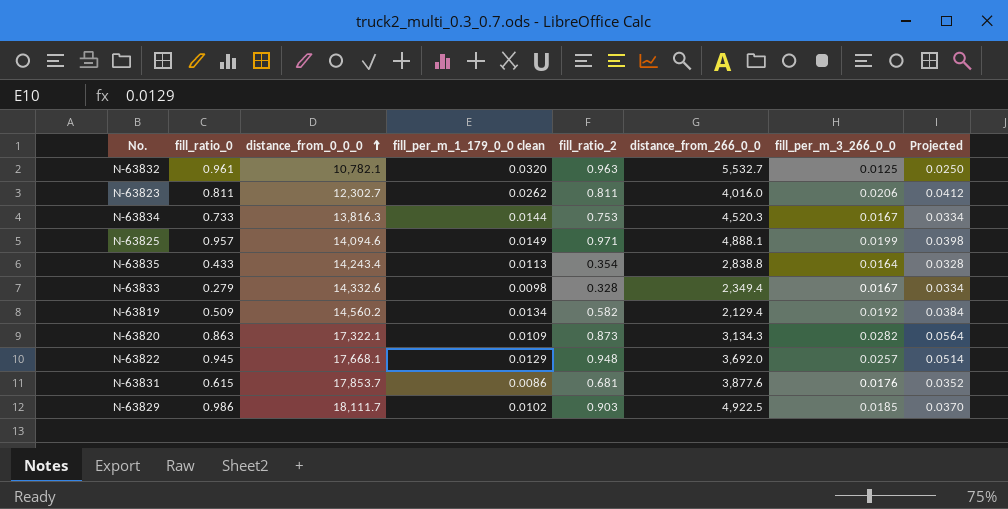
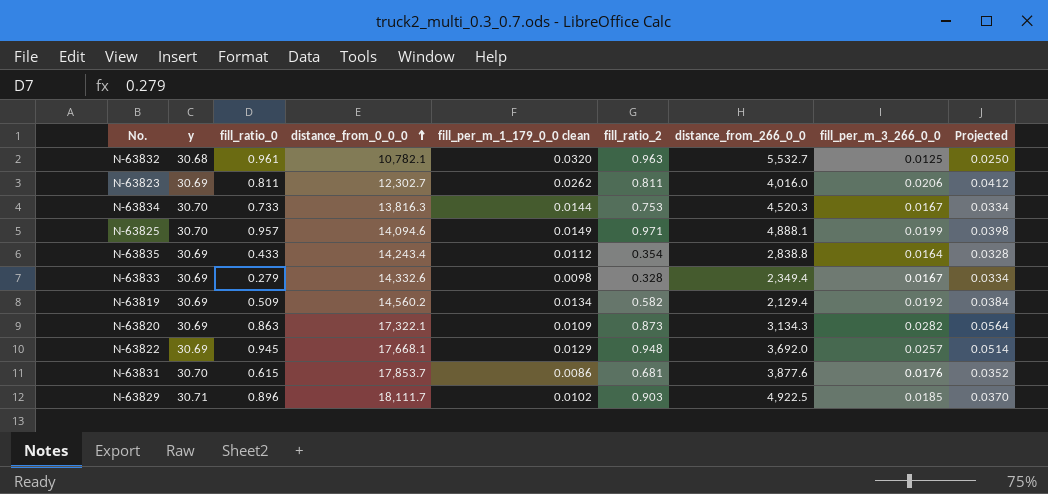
column y | position: none -> 2
N-63835 | fill_per_m_1_179_0_0 clean: 0.0113 -> 0.0112
N-63829 | fill_ratio_0: 0.986 -> 0.896

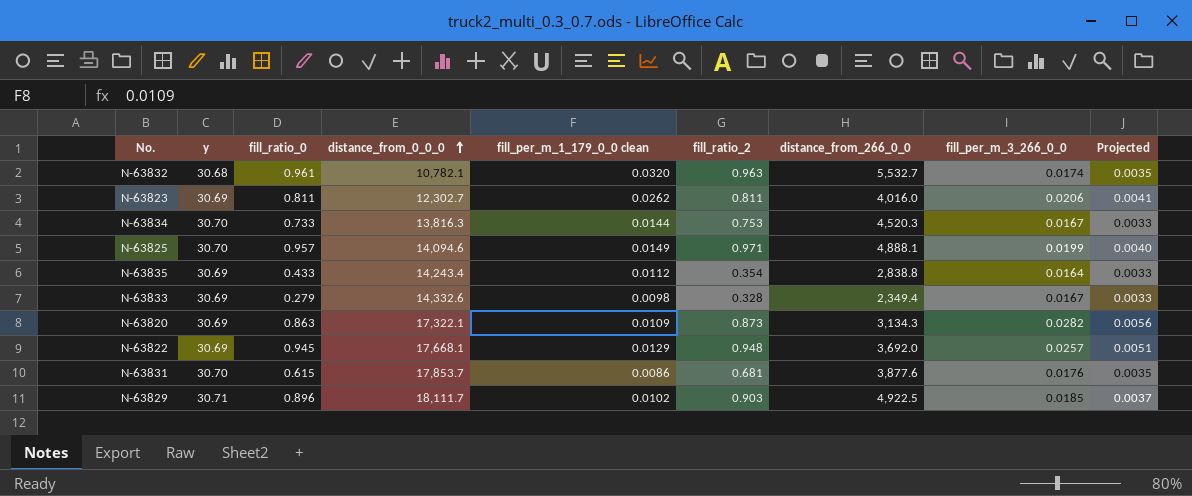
column Projected | formula: [fill_per_m_3_266_0_0] * 2 -> [fill_per_m_3_266_0_0] * 0.2
row N-63819: 30.69 | 0.509 | 14,560.2 | 0.0134 | 0.582 | 2,129.4 | 0.0192 | 0.0384 -> none
N-63832 | fill_per_m_3_266_0_0: 0.0125 -> 0.0174

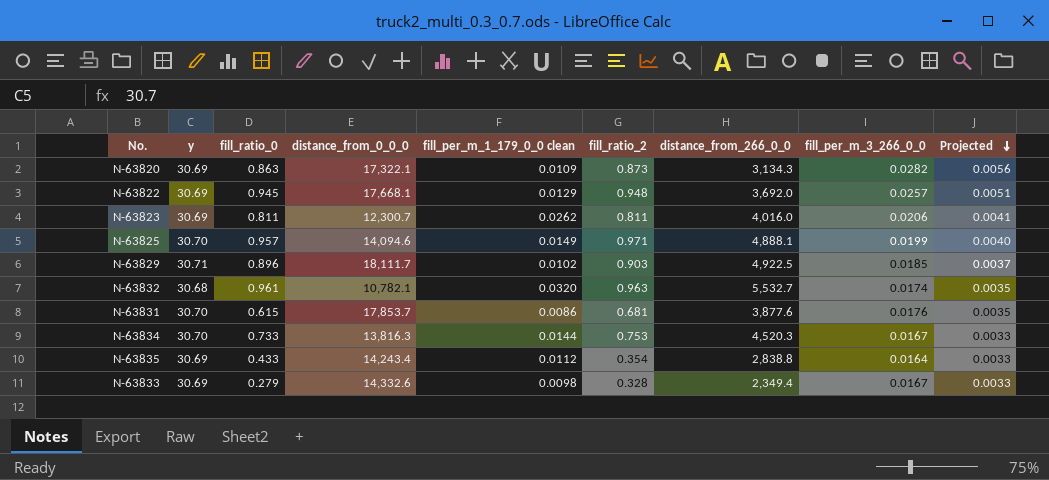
row order: distance_from_0_0_0 ascending -> Projected descending
N-63823 | distance_from_0_0_0: 12,302.7 -> 12,300.7

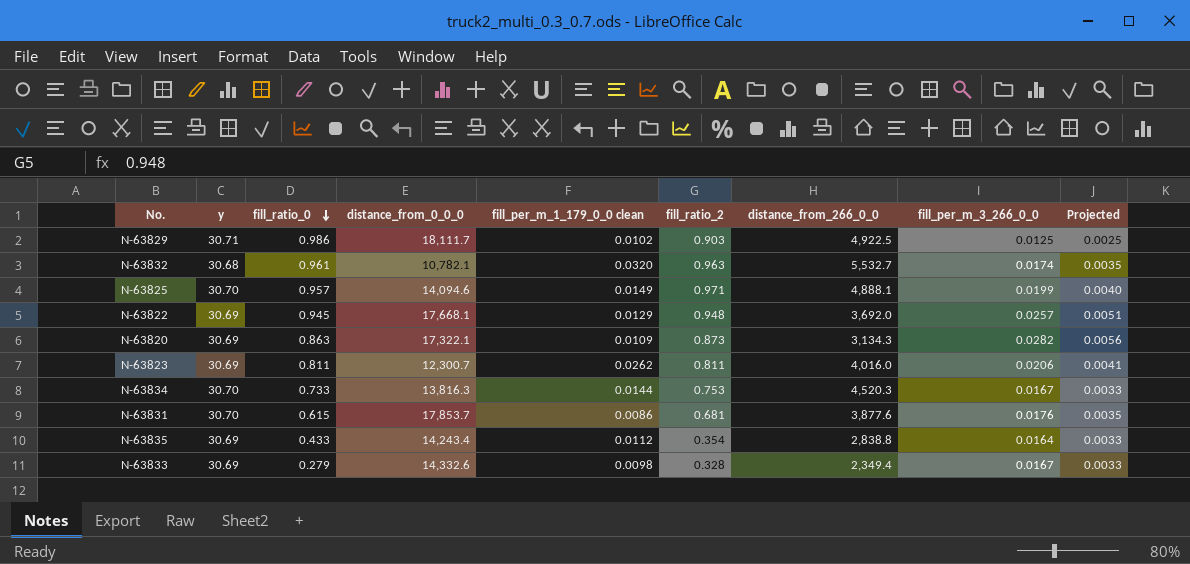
row order: Projected descending -> fill_ratio_0 descending
N-63829 | fill_ratio_0: 0.896 -> 0.986
N-63829 | fill_per_m_3_266_0_0: 0.0185 -> 0.0125
N-63829 | Projected: 0.0037 -> 0.0025

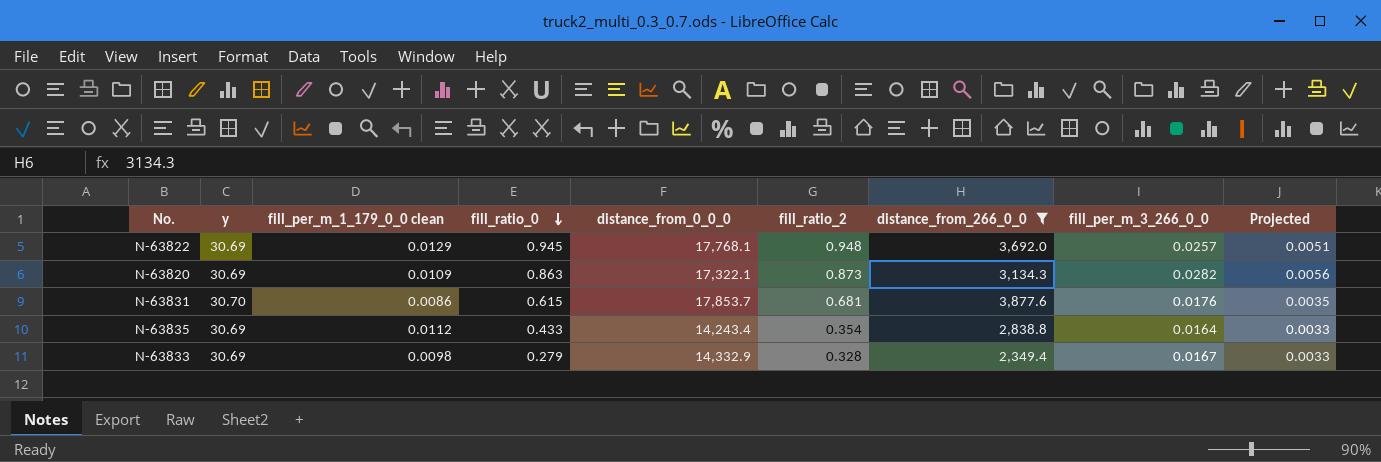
filter: none -> distance_from_266_0_0 <= 3,877.6
column fill_per_m_1_179_0_0 clean | position: 5 -> 3
N-63822 | distance_from_0_0_0: 17,668.1 -> 17,768.1
N-63833 | distance_from_0_0_0: 14,332.6 -> 14,332.9

